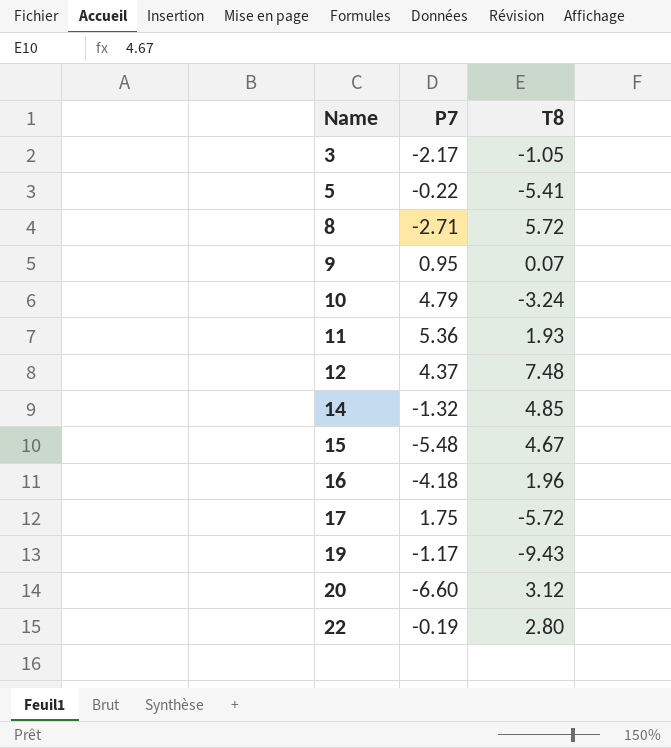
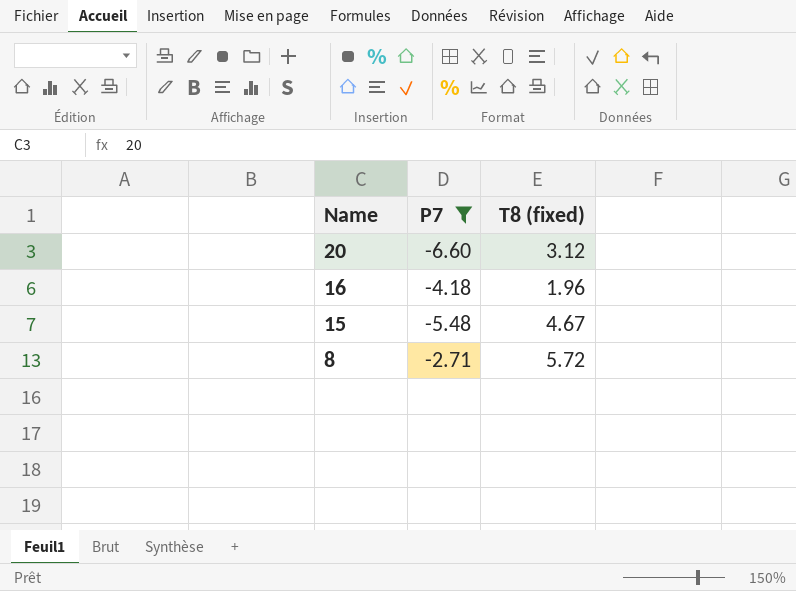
filter: none -> P7 <= -2.71
row order: Name ascending -> Name descending
column name: T8 -> T8 (fixed)

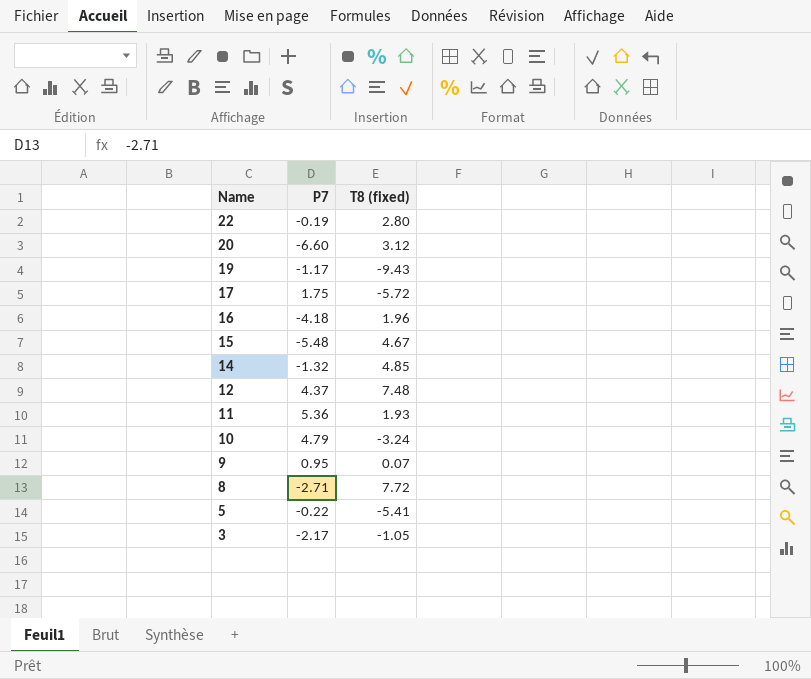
filter: P7 <= -2.71 -> none
8 | T8 (fixed): 5.72 -> 7.72

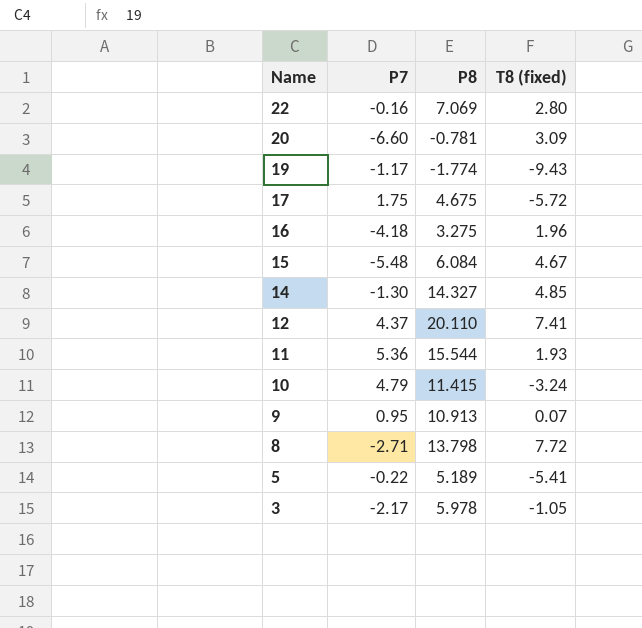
column P8 | position: none -> 3
22 | P7: -0.19 -> -0.16
20 | T8 (fixed): 3.12 -> 3.09
14 | P7: -1.32 -> -1.30
12 | T8 (fixed): 7.48 -> 7.41

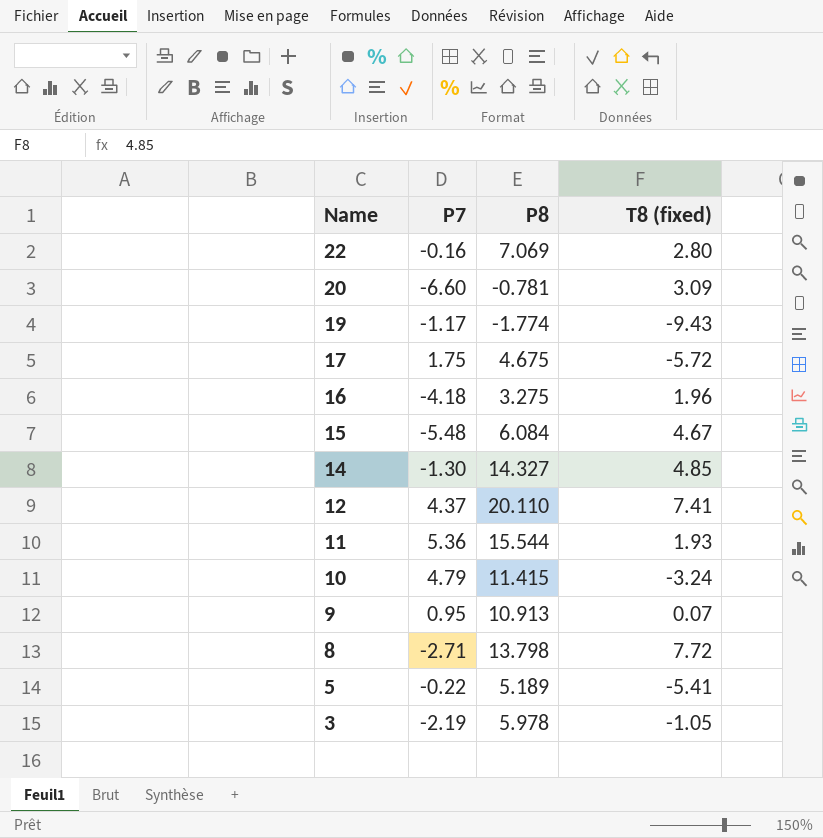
3 | P7: -2.17 -> -2.19

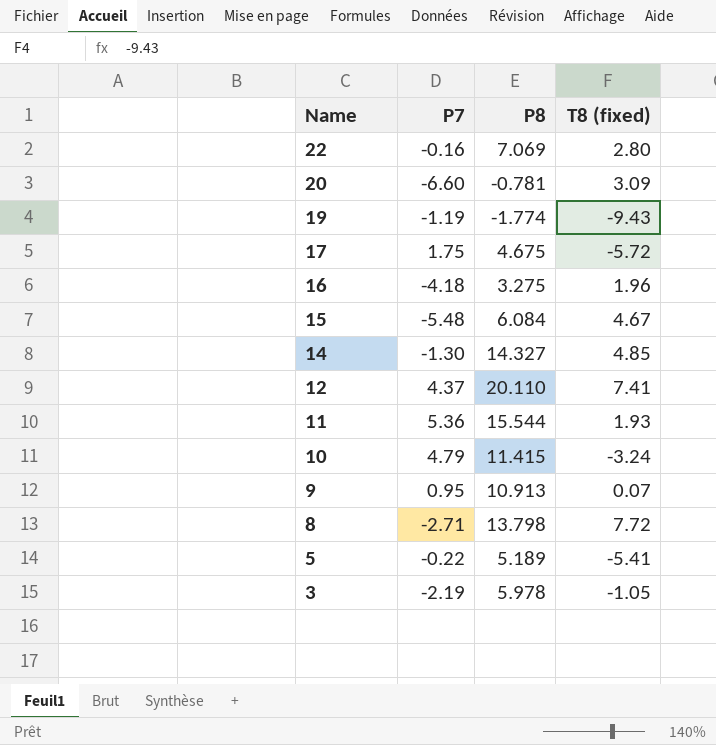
19 | P7: -1.17 -> -1.19

